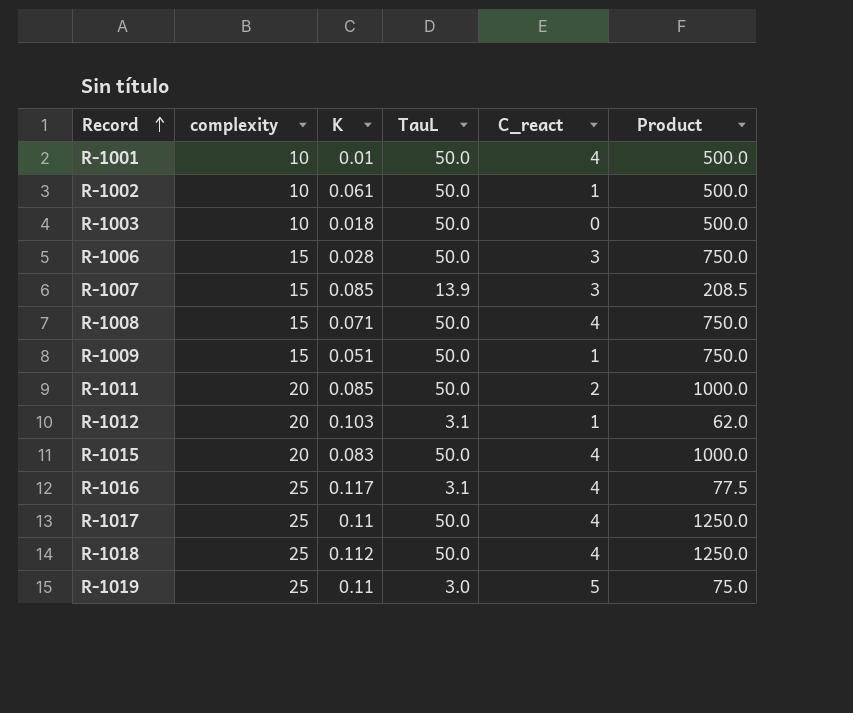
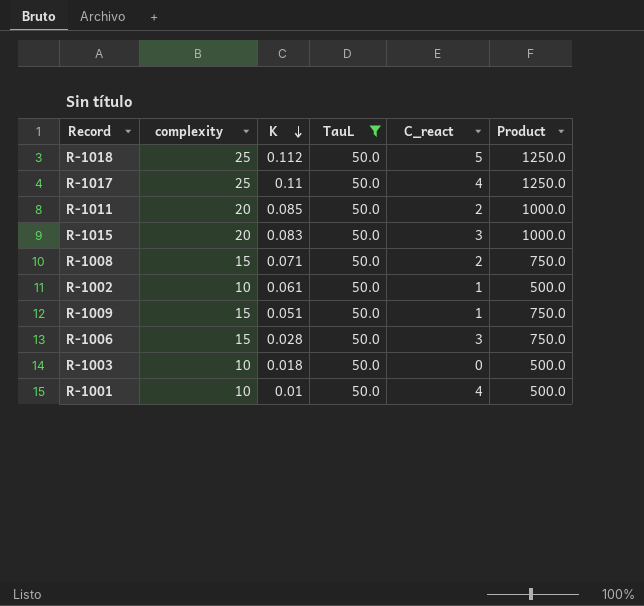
filter: none -> TauL = 50.0
row order: Record ascending -> K descending
R-1018 | C_react: 4 -> 5
R-1015 | C_react: 4 -> 3
R-1008 | C_react: 4 -> 2

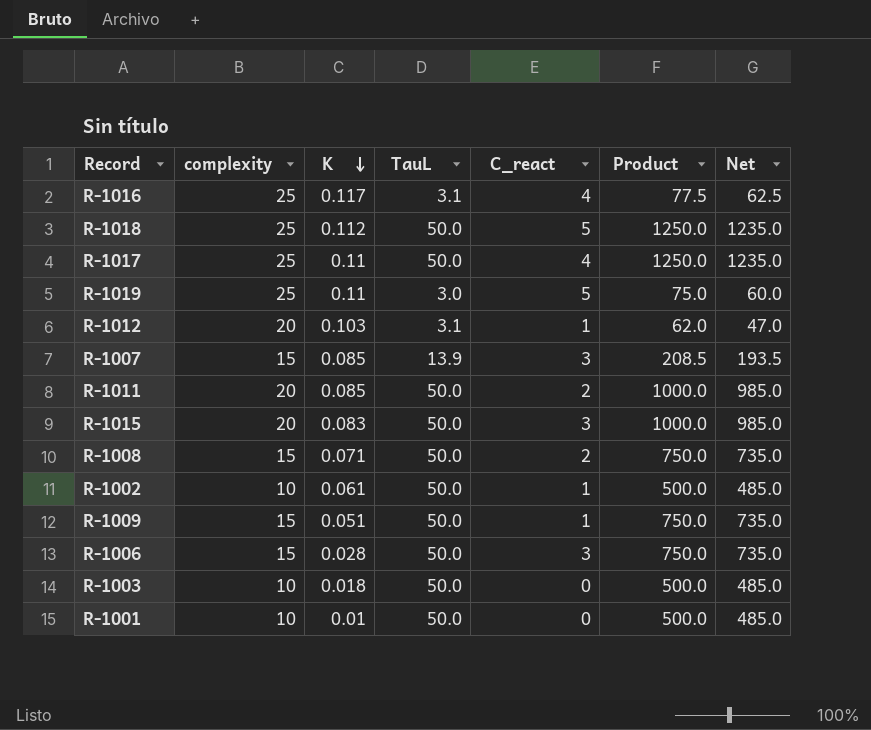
filter: TauL = 50.0 -> none
column Net | formula: none -> [Product] - 15
R-1001 | C_react: 4 -> 0

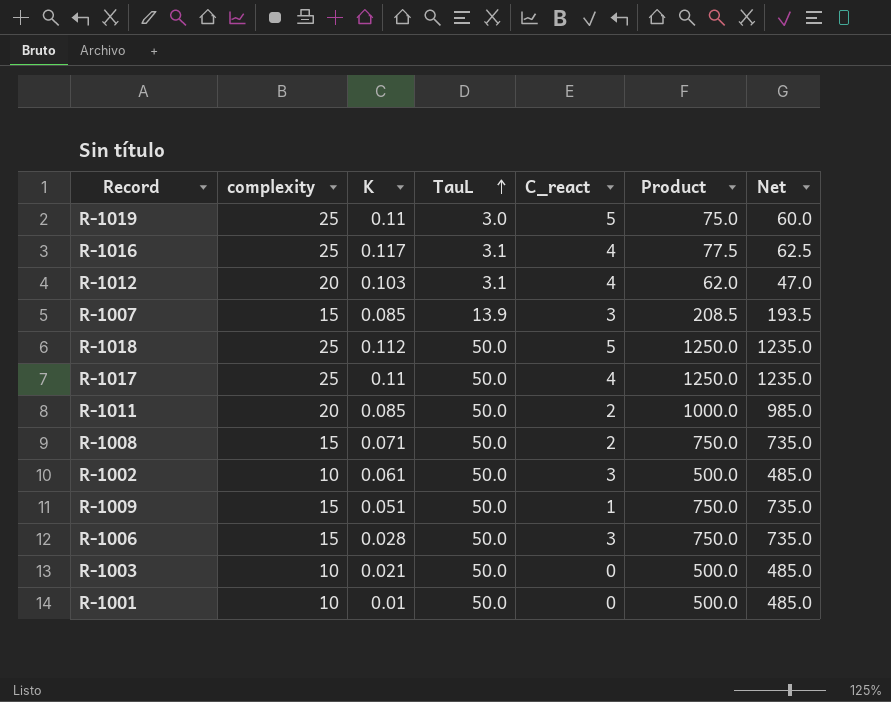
row order: K descending -> TauL ascending
row R-1015: 20 | 0.083 | 50.0 | 3 | 1000.0 | 985.0 -> none
R-1012 | C_react: 1 -> 4
R-1002 | C_react: 1 -> 3
R-1003 | K: 0.018 -> 0.021

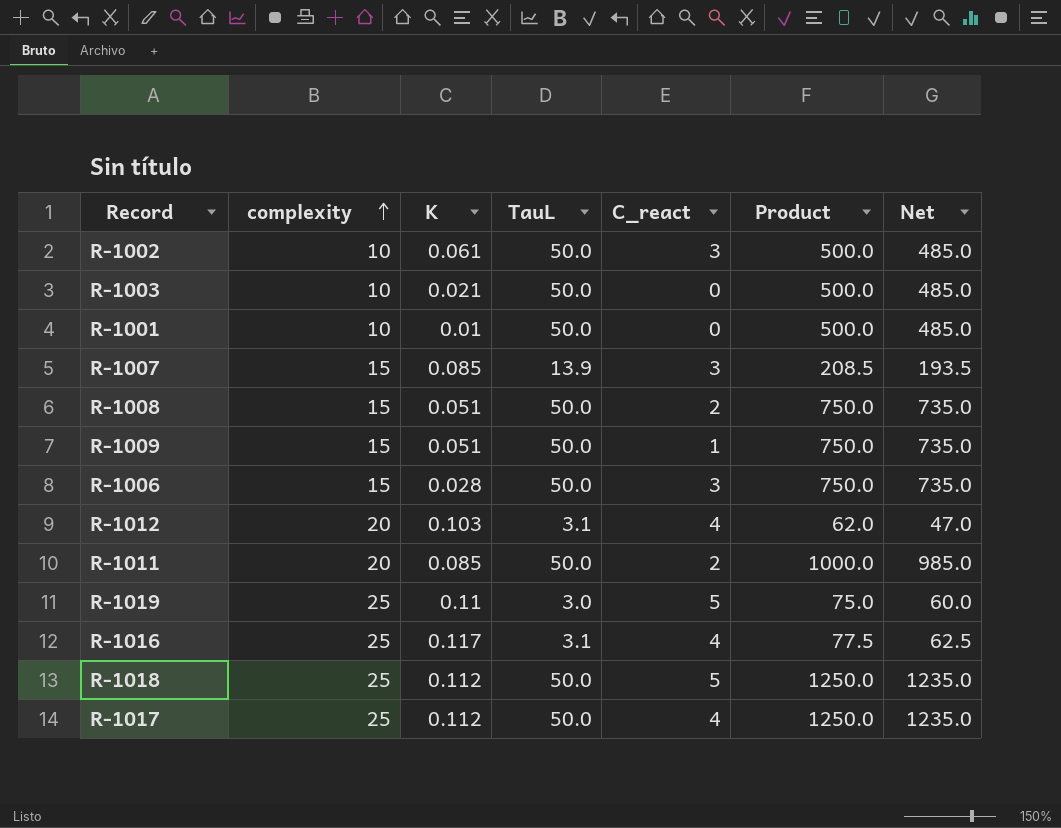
row order: TauL ascending -> complexity ascending
R-1008 | K: 0.071 -> 0.051
R-1017 | K: 0.11 -> 0.112

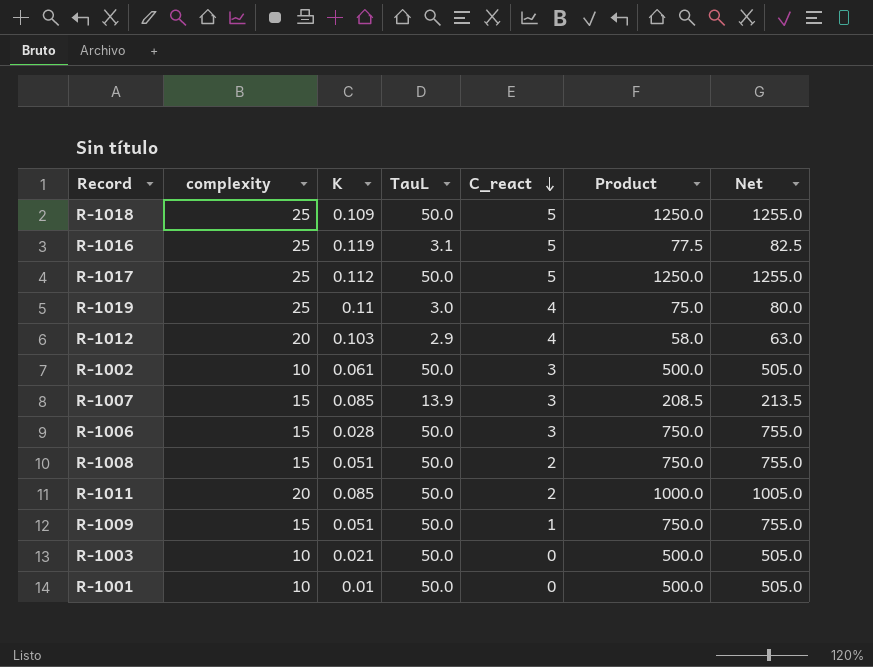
row order: complexity ascending -> C_react descending
column Net | formula: [Product] - 15 -> [Product] + 5
R-1018 | K: 0.112 -> 0.109
R-1016 | K: 0.117 -> 0.119
R-1016 | C_react: 4 -> 5
R-1017 | C_react: 4 -> 5
R-1019 | C_react: 5 -> 4
R-1012 | TauL: 3.1 -> 2.9
R-1012 | Product: 62.0 -> 58.0

